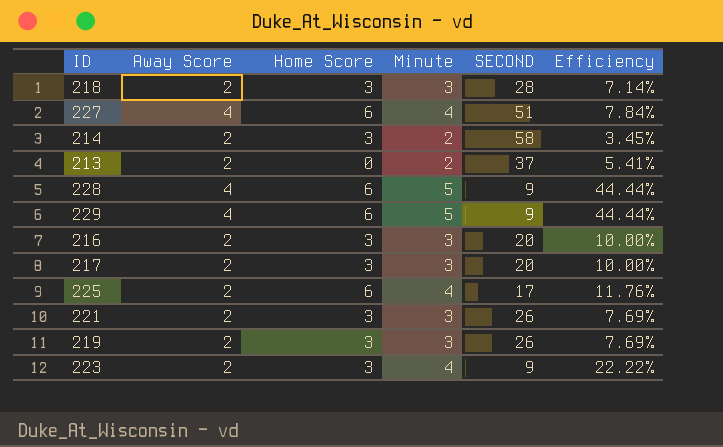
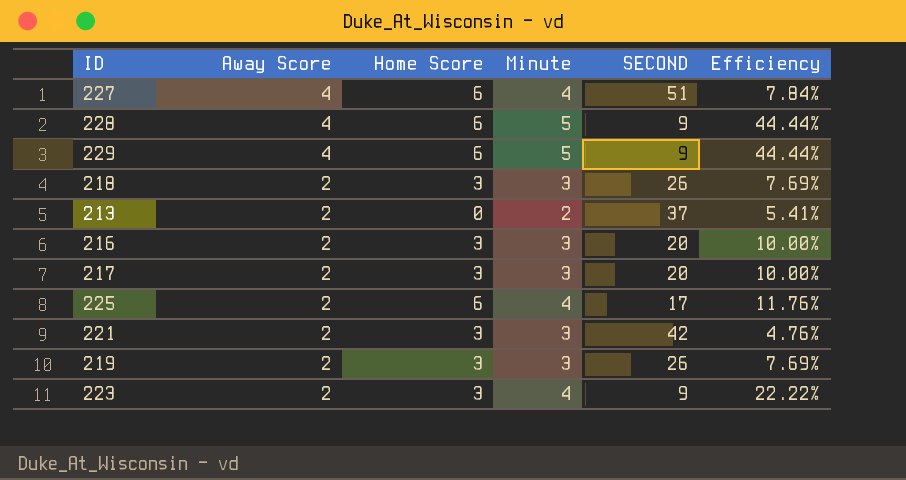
row order: none -> Away Score descending
row 214: 2 | 3 | 2 | 58 | 3.45% -> none
218 | SECOND: 28 -> 26
218 | Efficiency: 7.14% -> 7.69%
221 | SECOND: 26 -> 42
221 | Efficiency: 7.69% -> 4.76%

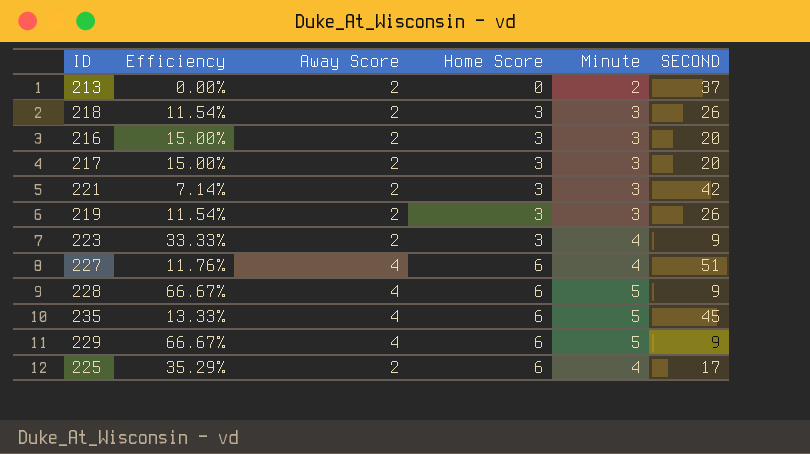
row order: Away Score descending -> Home Score ascending
column Efficiency | formula: [Away Score] / [SECOND] -> [Home Score] / [SECOND]
column Efficiency | position: 6 -> 2
row 235: none -> 13.33% | 4 | 6 | 5 | 45

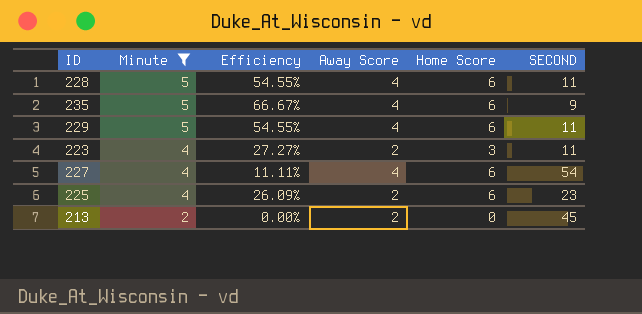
filter: none -> Minute != 3
row order: Home Score ascending -> Minute descending
column Minute | position: 5 -> 2
228 | Efficiency: 66.67% -> 54.55%
228 | SECOND: 9 -> 11
235 | Efficiency: 13.33% -> 66.67%
235 | SECOND: 45 -> 9
229 | Efficiency: 66.67% -> 54.55%
229 | SECOND: 9 -> 11
223 | Efficiency: 33.33% -> 27.27%
223 | SECOND: 9 -> 11
227 | Efficiency: 11.76% -> 11.11%
227 | SECOND: 51 -> 54
225 | Efficiency: 35.29% -> 26.09%
225 | SECOND: 17 -> 23
213 | SECOND: 37 -> 45

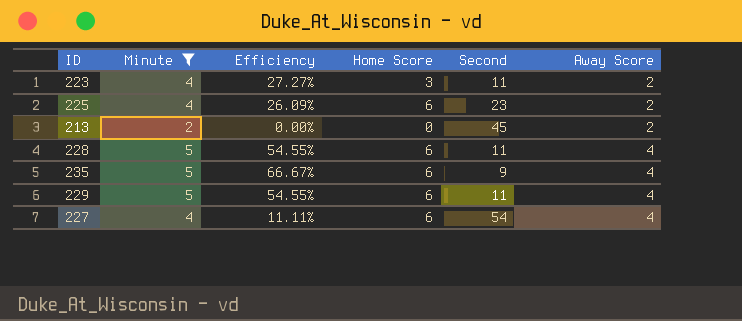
row order: Minute descending -> Away Score ascending
column name: SECOND -> Second
column Away Score | position: 4 -> 6

